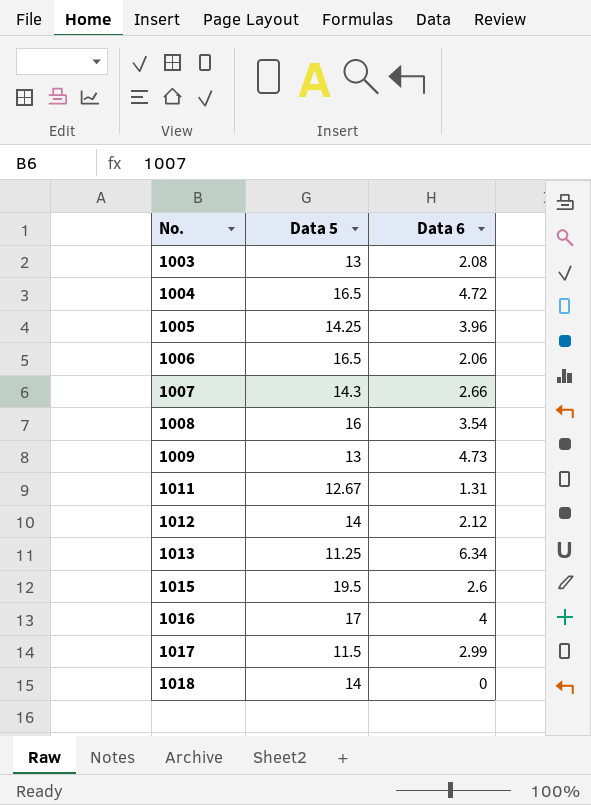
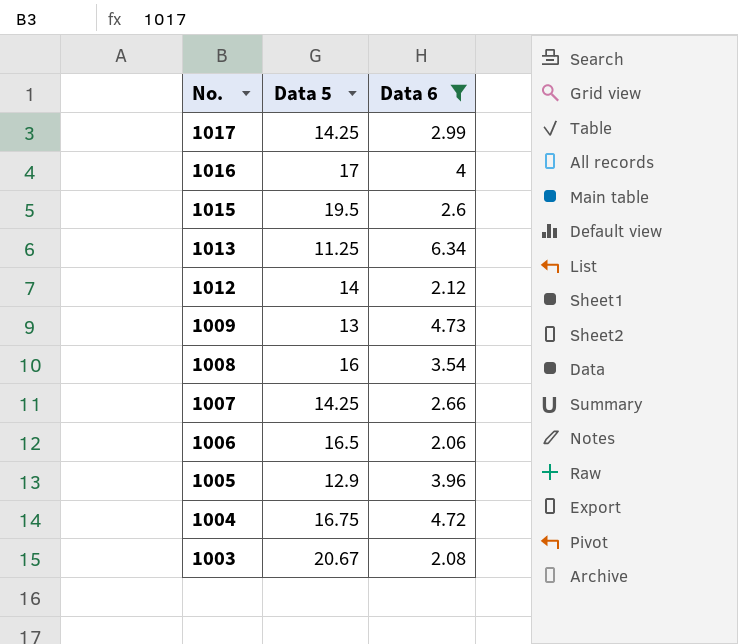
filter: none -> Data 6 >= 2.06
row order: No. ascending -> No. descending
1017 | Data 5: 11.5 -> 14.25
1007 | Data 5: 14.3 -> 14.25
1005 | Data 5: 14.25 -> 12.9
1004 | Data 5: 16.5 -> 16.75
1003 | Data 5: 13 -> 20.67

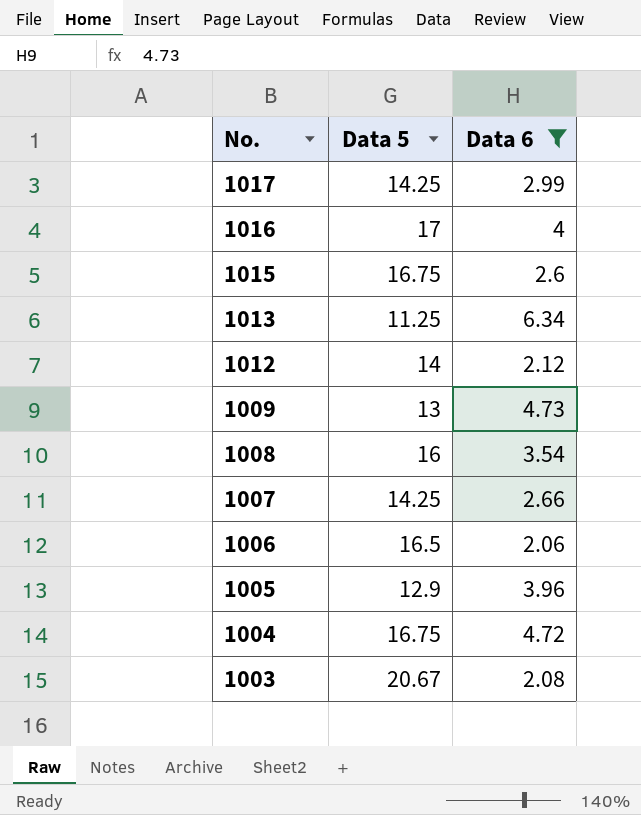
1015 | Data 5: 19.5 -> 16.75

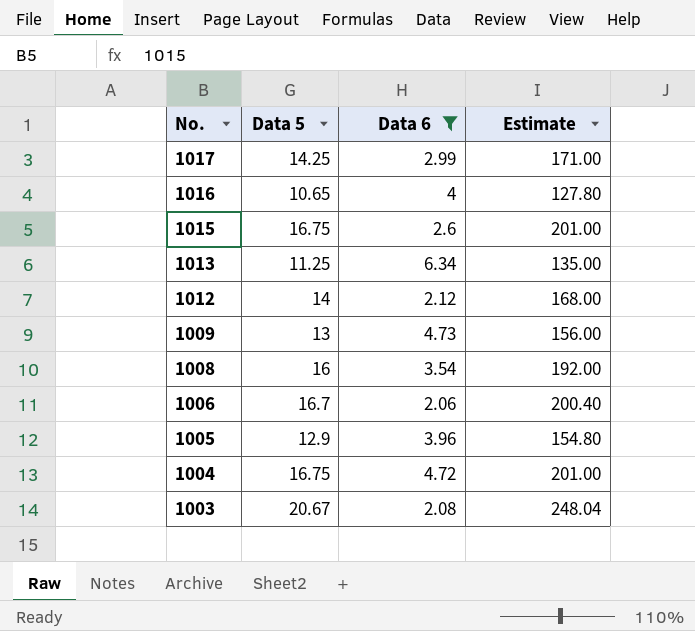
column Estimate | formula: none -> [Data 5] * 12
row 1007: 14.25 | 2.66 -> none
1016 | Data 5: 17 -> 10.65
1006 | Data 5: 16.5 -> 16.7

